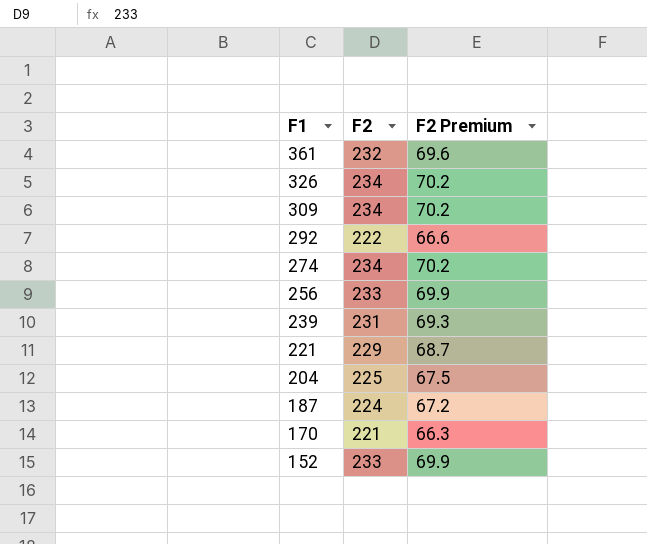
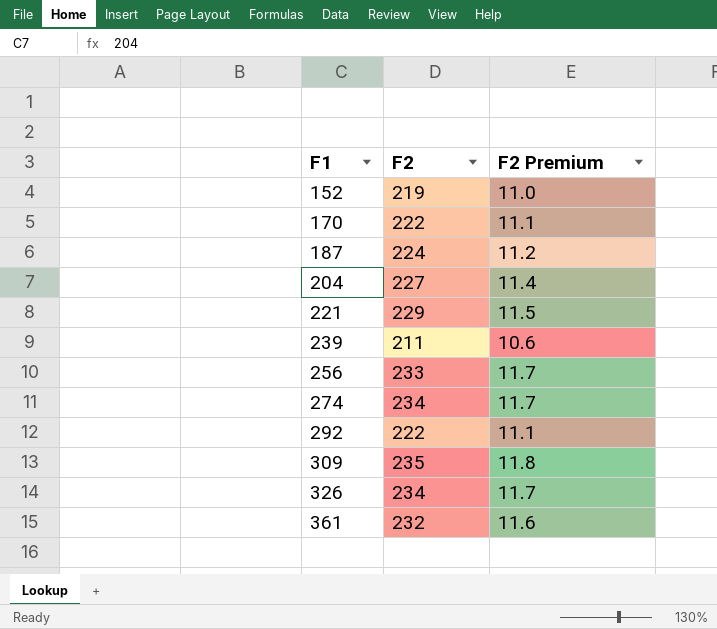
row order: F1 descending -> F1 ascending
column F2 Premium | formula: [F2] * 0.3 -> [F2] * 0.05
152 | F2: 233 -> 219
170 | F2: 221 -> 222
204 | F2: 225 -> 227
239 | F2: 231 -> 211
309 | F2: 234 -> 235

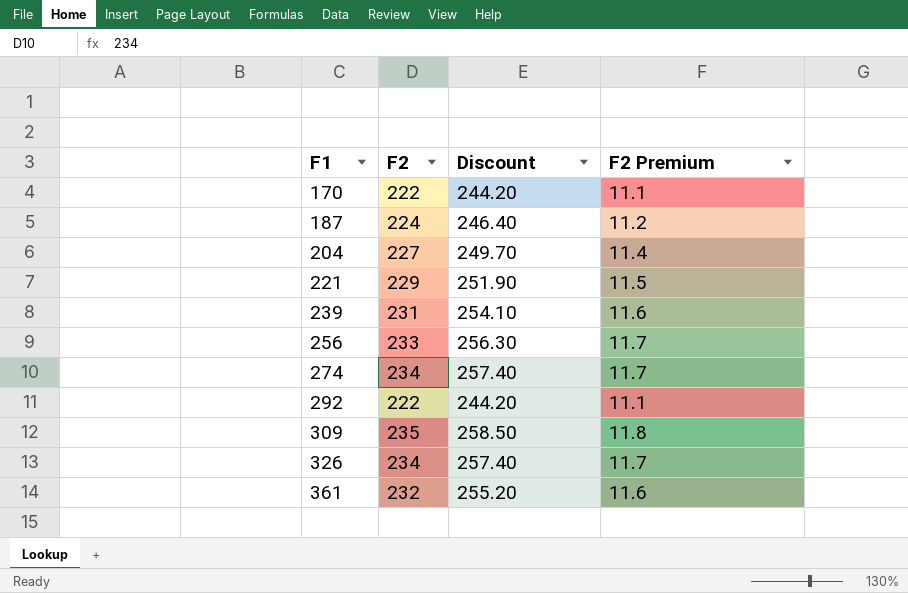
column Discount | formula: none -> [F2] * 1.1
row 152: 219 | 11.0 -> none
239 | F2: 211 -> 231
239 | F2 Premium: 10.6 -> 11.6

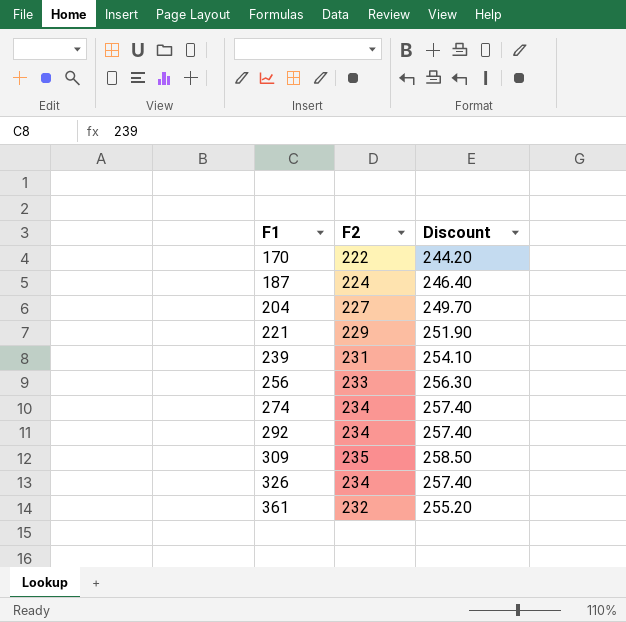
column F2 Premium | formula: [F2] * 0.05 -> none
292 | F2: 222 -> 234
292 | Discount: 244.20 -> 257.40

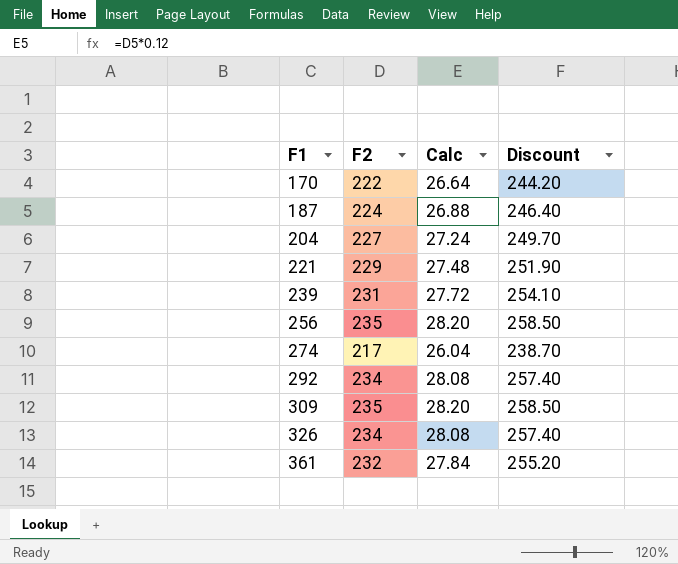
column Calc | formula: none -> [F2] * 0.12
256 | F2: 233 -> 235
256 | Discount: 256.30 -> 258.50
274 | F2: 234 -> 217
274 | Discount: 257.40 -> 238.70

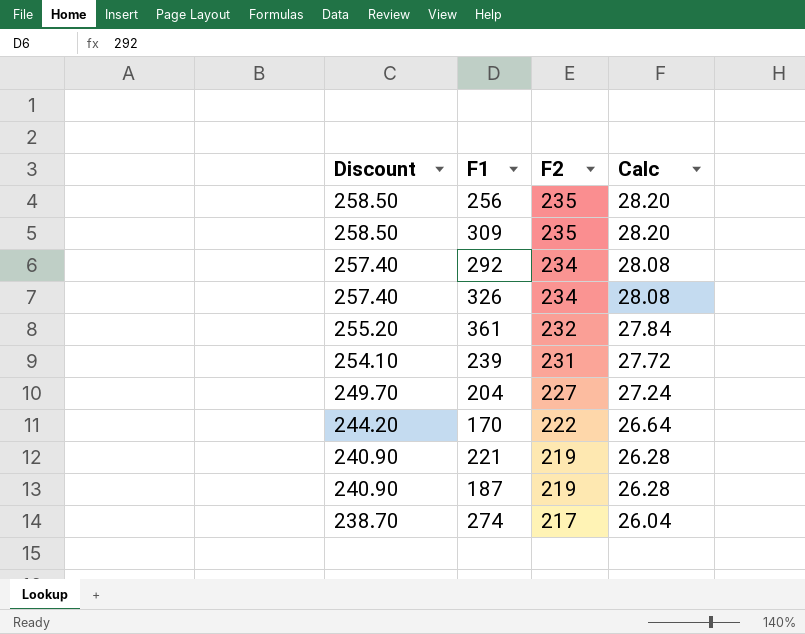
row order: F1 ascending -> Discount descending
column Discount | position: 4 -> 1
221 | Discount: 251.90 -> 240.90
221 | F2: 229 -> 219
221 | Calc: 27.48 -> 26.28
187 | Discount: 246.40 -> 240.90
187 | F2: 224 -> 219
187 | Calc: 26.88 -> 26.28

